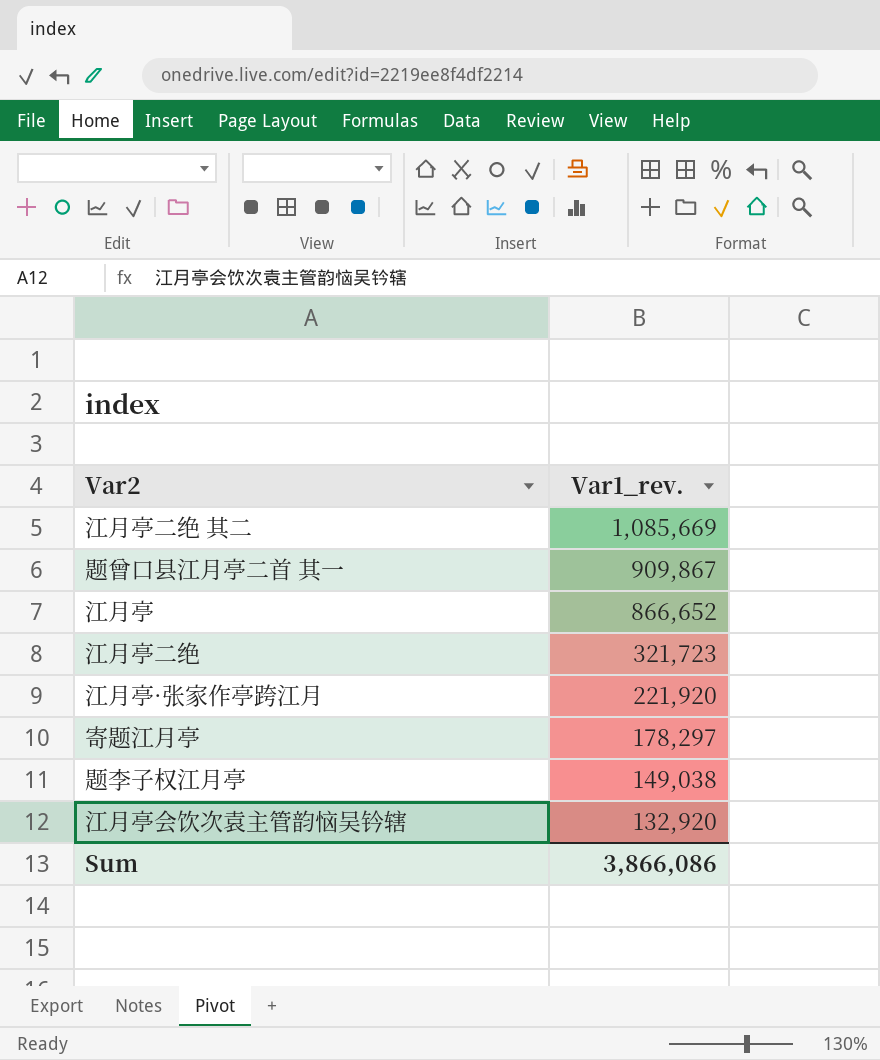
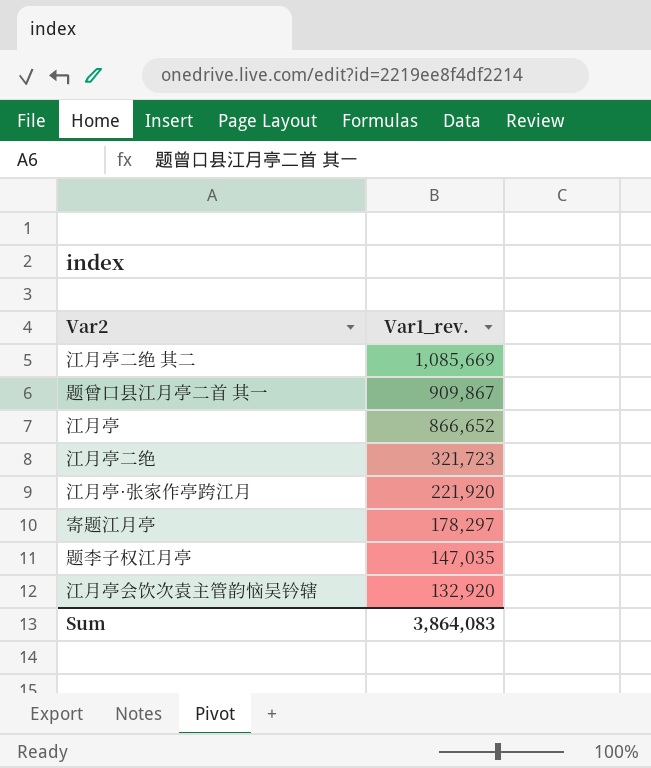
题李子权江月亭 | Var1_rev.: 149,038 -> 147,035
Sum | Var1_rev.: 3,866,086 -> 3,864,083

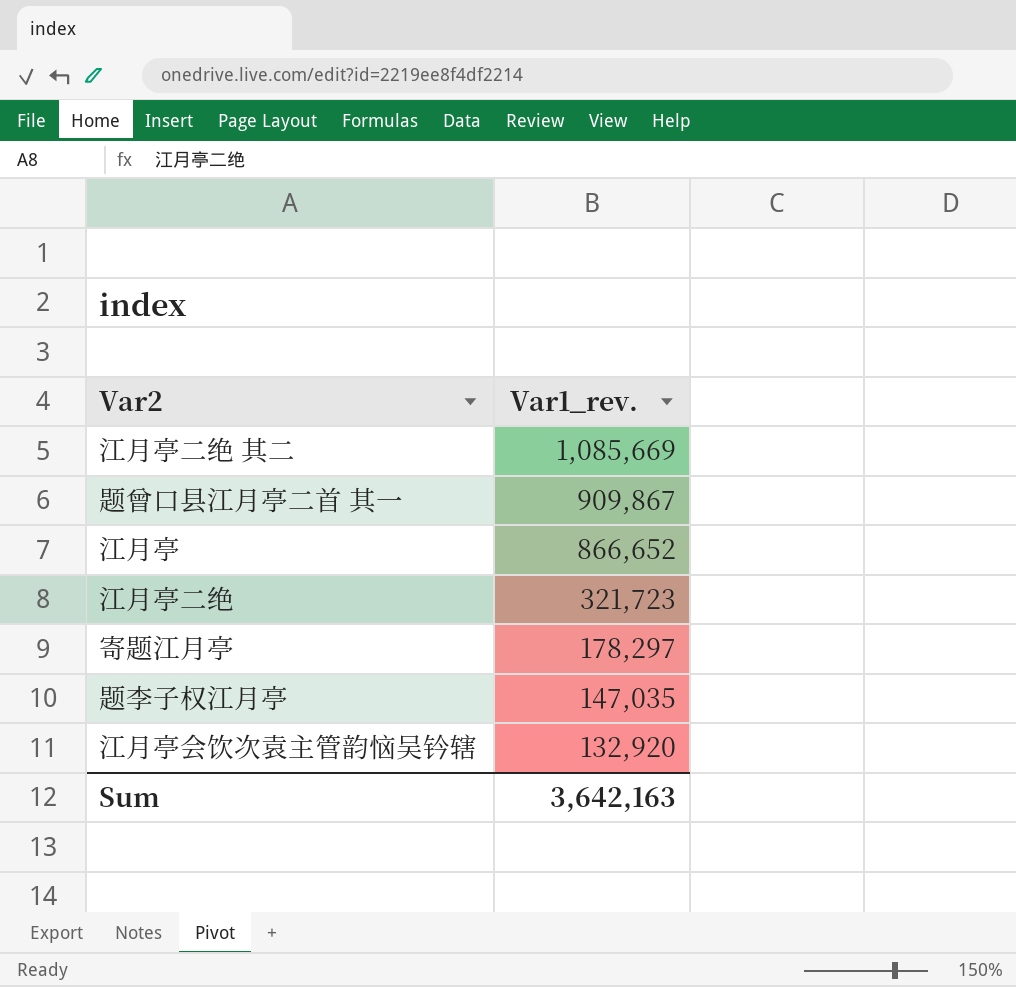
row 江月亭·张家作亭跨江月: 221,920 -> none
Sum | Var1_rev.: 3,864,083 -> 3,642,163

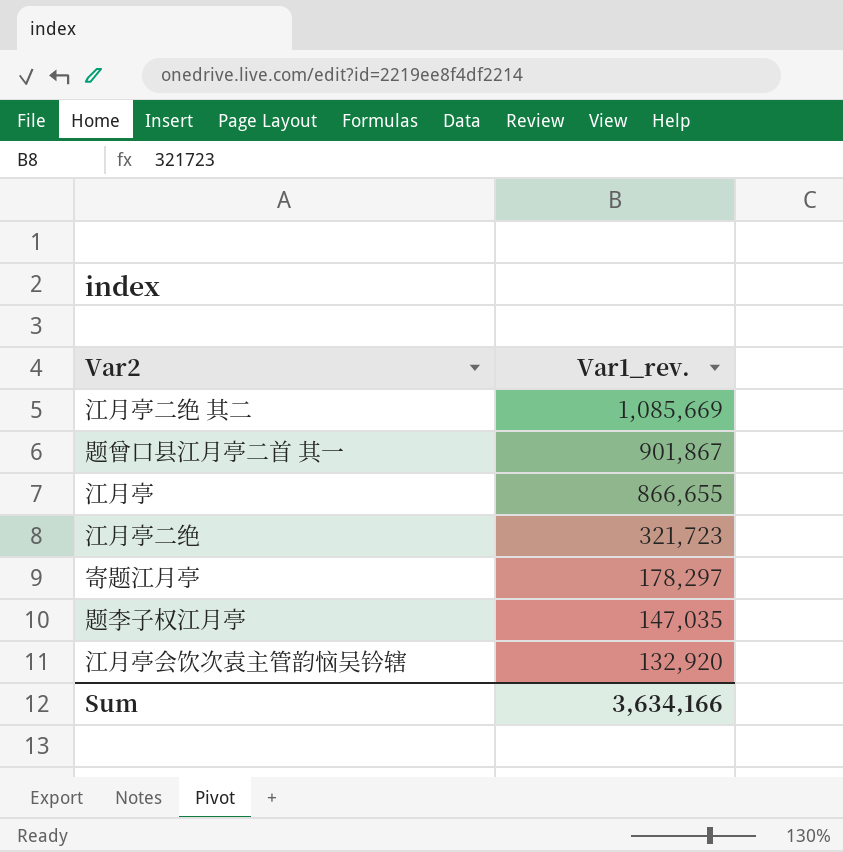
题曾口县江月亭二首 其一 | Var1_rev.: 909,867 -> 901,867
江月亭 | Var1_rev.: 866,652 -> 866,655
Sum | Var1_rev.: 3,642,163 -> 3,634,166

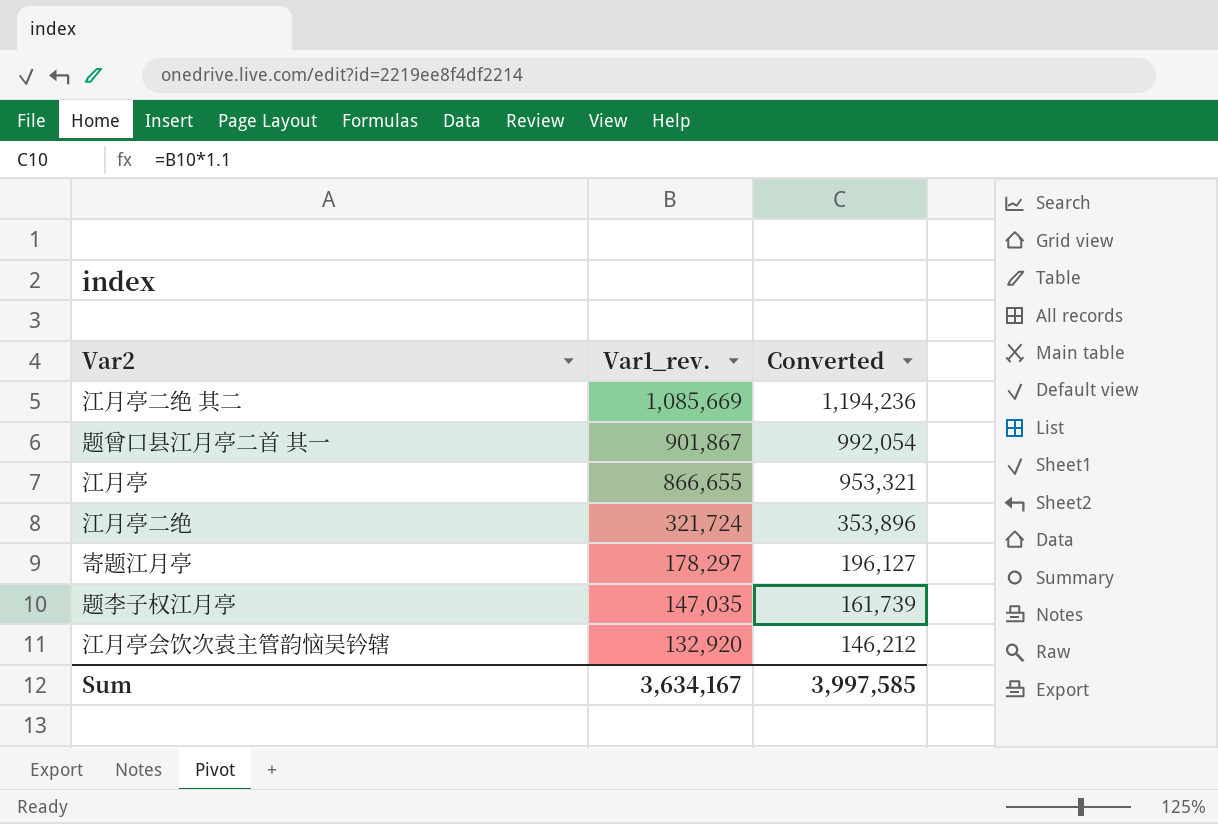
column Converted | formula: none -> [Var1_rev.] * 1.1
江月亭二绝 | Var1_rev.: 321,723 -> 321,724
Sum | Var1_rev.: 3,634,166 -> 3,634,167

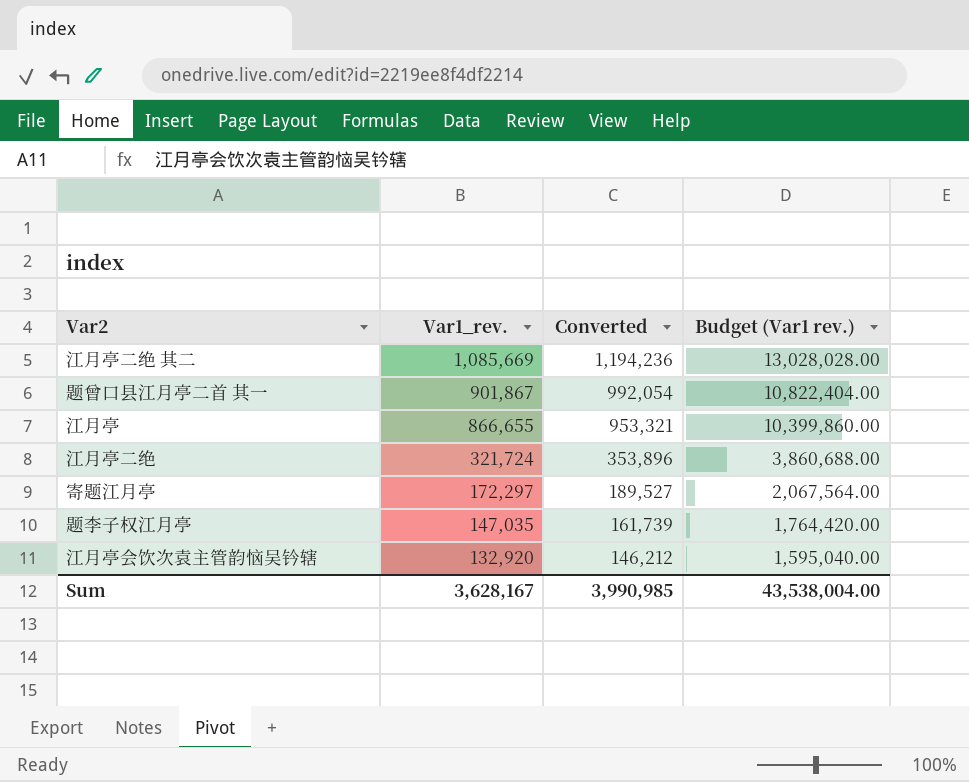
column Budget (Var1 rev.) | formula: none -> [Var1_rev.] * 12
寄题江月亭 | Var1_rev.: 178,297 -> 172,297
寄题江月亭 | Converted: 196,127 -> 189,527
Sum | Var1_rev.: 3,634,167 -> 3,628,167
Sum | Converted: 3,997,585 -> 3,990,985

